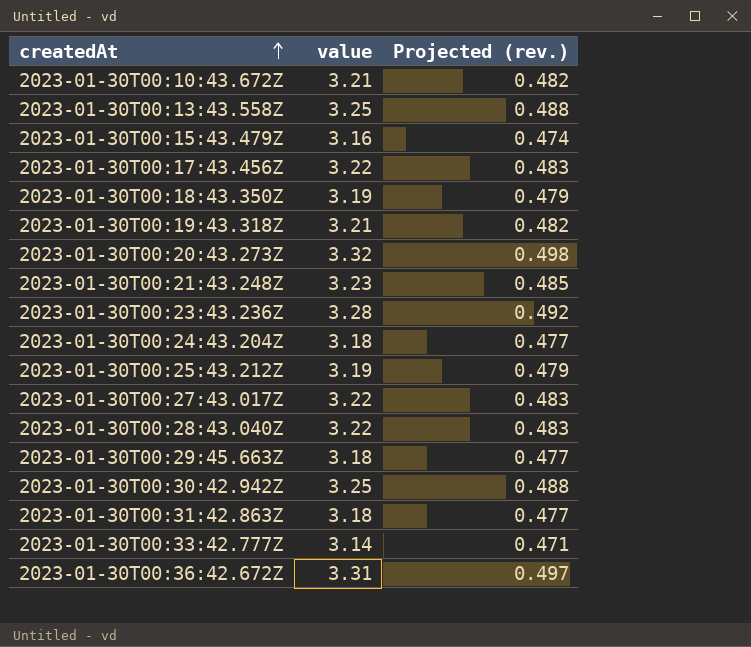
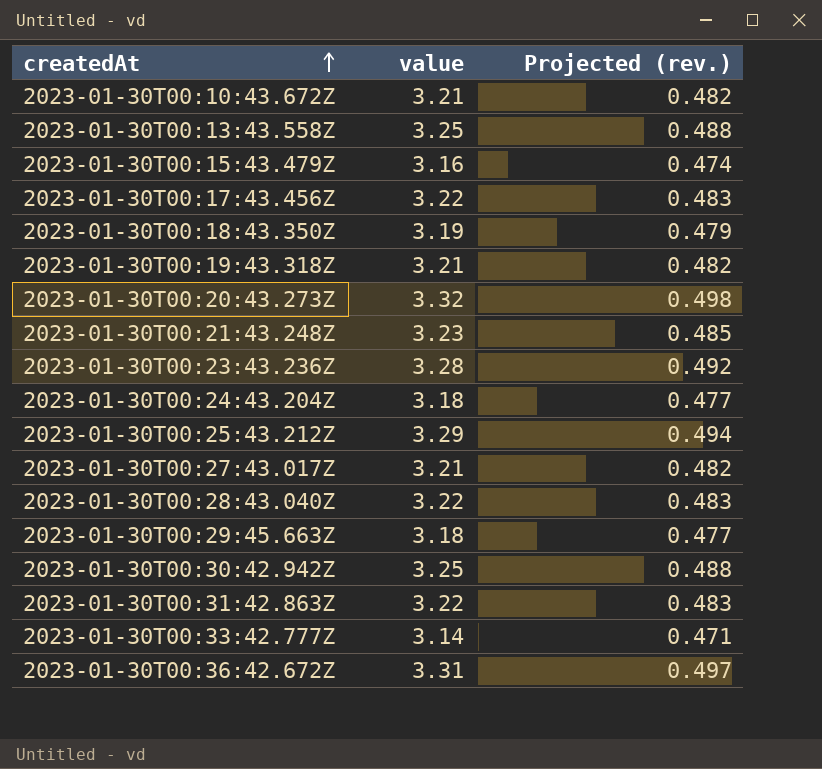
2023-01-30T00:25:43.212Z | value: 3.19 -> 3.29
2023-01-30T00:25:43.212Z | Projected (rev.): 0.479 -> 0.494
2023-01-30T00:27:43.017Z | value: 3.22 -> 3.21
2023-01-30T00:27:43.017Z | Projected (rev.): 0.483 -> 0.482
2023-01-30T00:31:42.863Z | value: 3.18 -> 3.22
2023-01-30T00:31:42.863Z | Projected (rev.): 0.477 -> 0.483

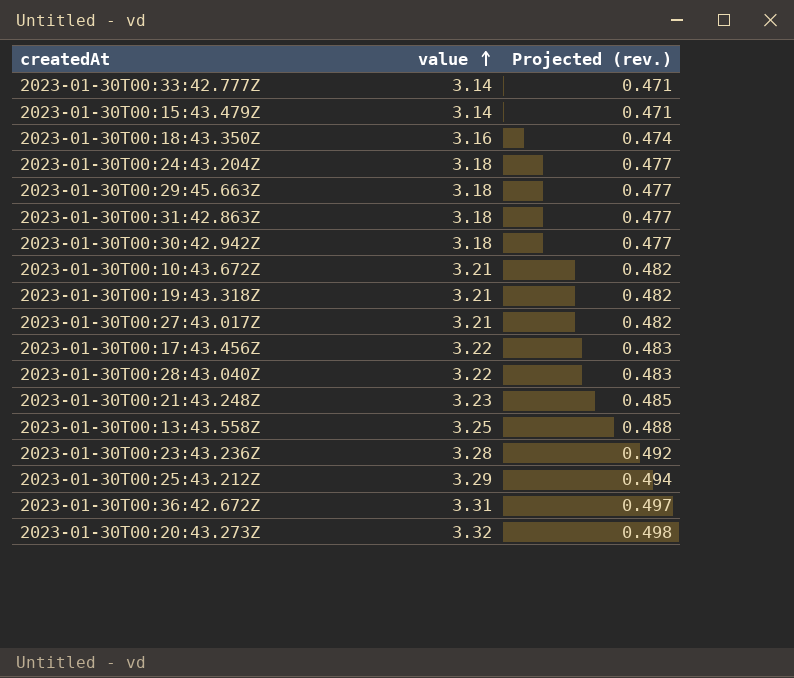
row order: createdAt ascending -> value ascending
2023-01-30T00:15:43.479Z | value: 3.16 -> 3.14
2023-01-30T00:15:43.479Z | Projected (rev.): 0.474 -> 0.471
2023-01-30T00:18:43.350Z | value: 3.19 -> 3.16
2023-01-30T00:18:43.350Z | Projected (rev.): 0.479 -> 0.474
2023-01-30T00:31:42.863Z | value: 3.22 -> 3.18
2023-01-30T00:31:42.863Z | Projected (rev.): 0.483 -> 0.477
2023-01-30T00:30:42.942Z | value: 3.25 -> 3.18
2023-01-30T00:30:42.942Z | Projected (rev.): 0.488 -> 0.477

